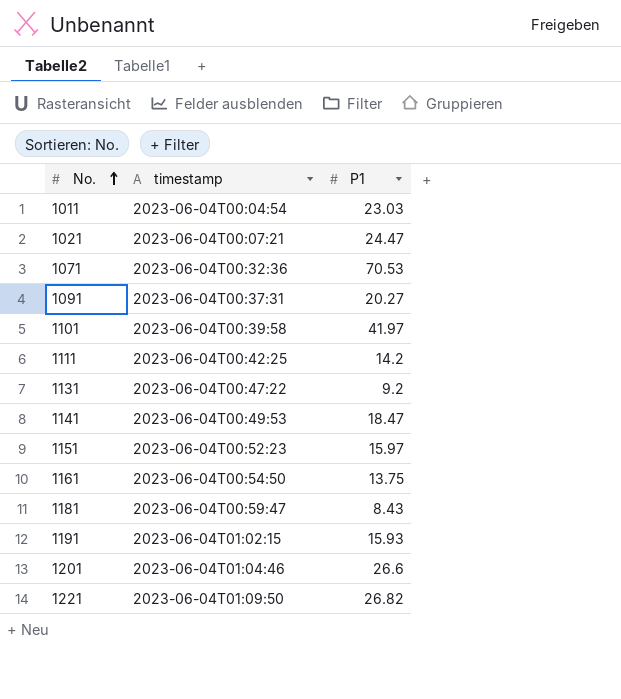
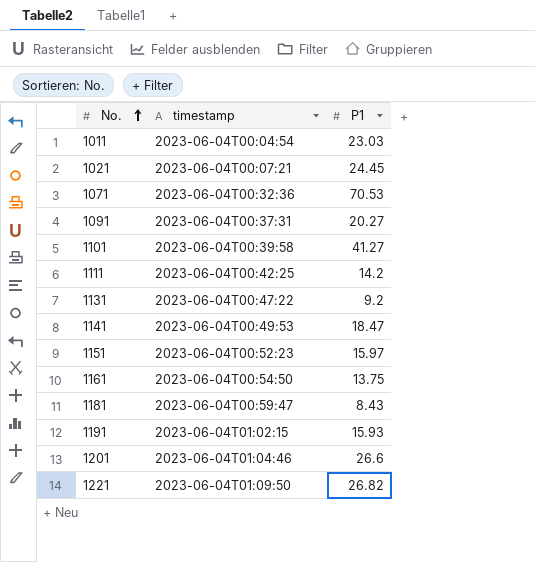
1021 | P1: 24.47 -> 24.45
1101 | P1: 41.97 -> 41.27

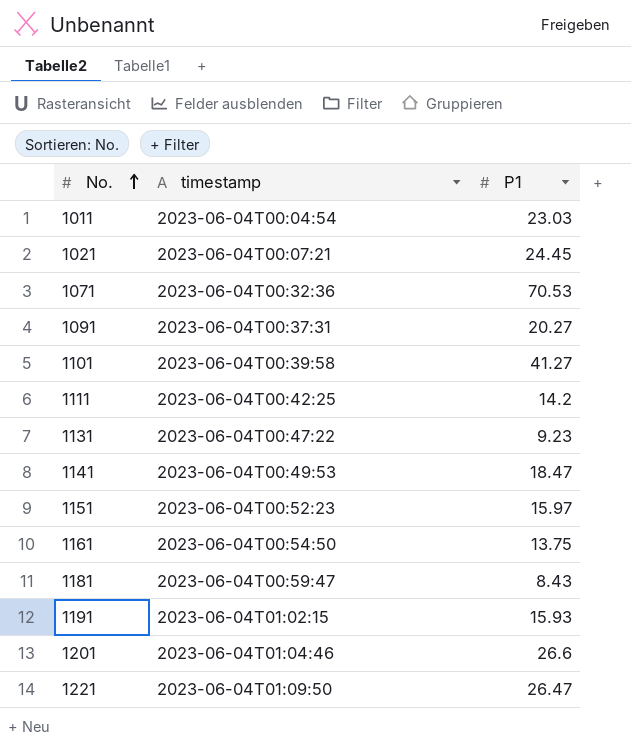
1131 | P1: 9.2 -> 9.23
1221 | P1: 26.82 -> 26.47

